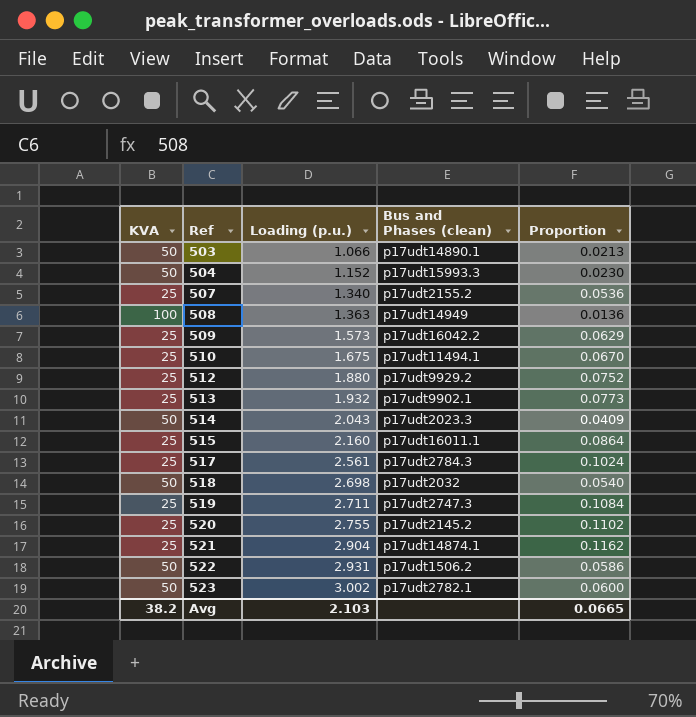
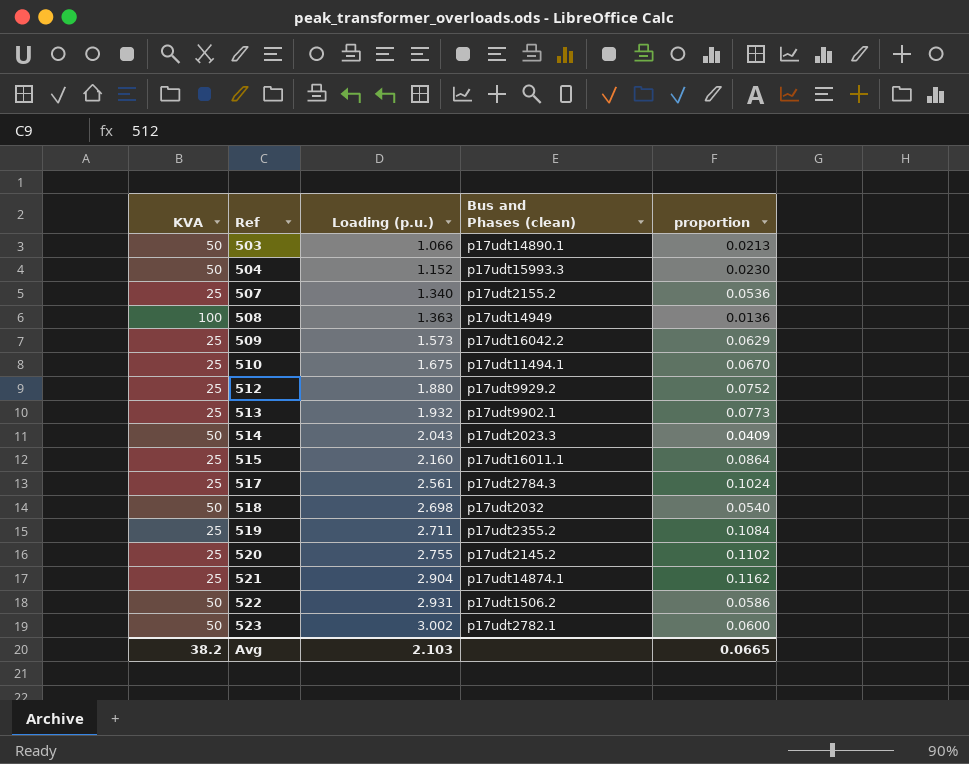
column name: Proportion -> proportion
519 | Bus and Phases (clean): p17udt2747.3 -> p17udt2355.2

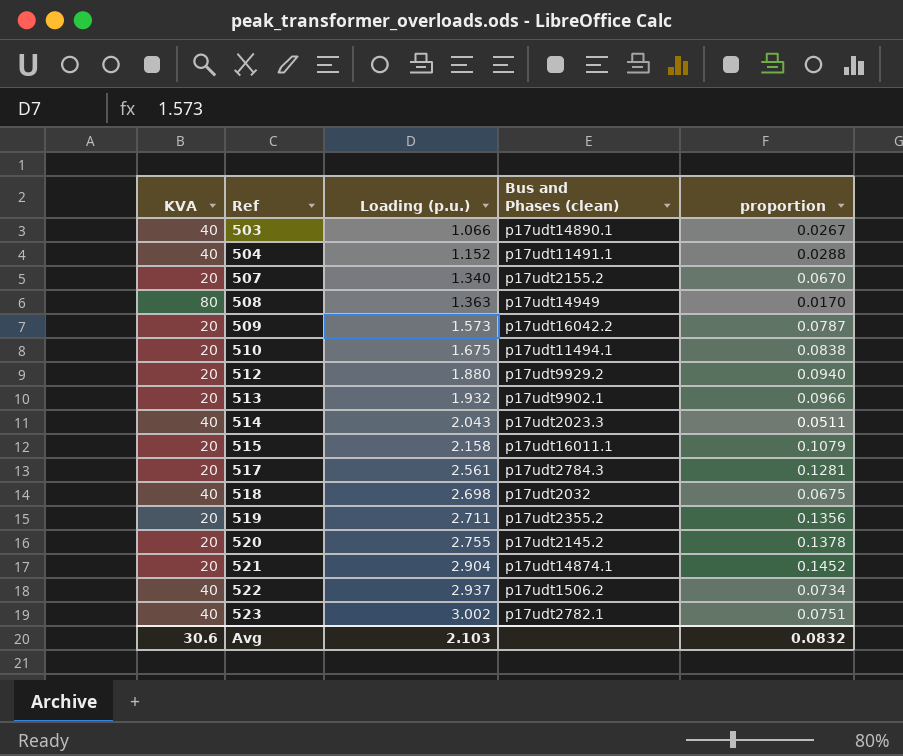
503 | KVA: 50 -> 40
503 | proportion: 0.0213 -> 0.0267
504 | KVA: 50 -> 40
504 | Bus and Phases (clean): p17udt15993.3 -> p17udt11491.1
504 | proportion: 0.0230 -> 0.0288
507 | KVA: 25 -> 20
507 | proportion: 0.0536 -> 0.0670
508 | KVA: 100 -> 80
508 | proportion: 0.0136 -> 0.0170
509 | KVA: 25 -> 20
509 | proportion: 0.0629 -> 0.0787
510 | KVA: 25 -> 20
510 | proportion: 0.0670 -> 0.0838
512 | KVA: 25 -> 20
512 | proportion: 0.0752 -> 0.0940
513 | KVA: 25 -> 20
513 | proportion: 0.0773 -> 0.0966
514 | KVA: 50 -> 40
514 | proportion: 0.0409 -> 0.0511
515 | KVA: 25 -> 20
515 | Loading (p.u.): 2.160 -> 2.158
515 | proportion: 0.0864 -> 0.1079
517 | KVA: 25 -> 20
517 | proportion: 0.1024 -> 0.1281
518 | KVA: 50 -> 40
518 | proportion: 0.0540 -> 0.0675
519 | KVA: 25 -> 20
519 | proportion: 0.1084 -> 0.1356
520 | KVA: 25 -> 20
520 | proportion: 0.1102 -> 0.1378
521 | KVA: 25 -> 20
521 | proportion: 0.1162 -> 0.1452
522 | KVA: 50 -> 40
522 | Loading (p.u.): 2.931 -> 2.937
522 | proportion: 0.0586 -> 0.0734
523 | KVA: 50 -> 40
523 | proportion: 0.0600 -> 0.0751
Avg | KVA: 38.2 -> 30.6
Avg | proportion: 0.0665 -> 0.0832

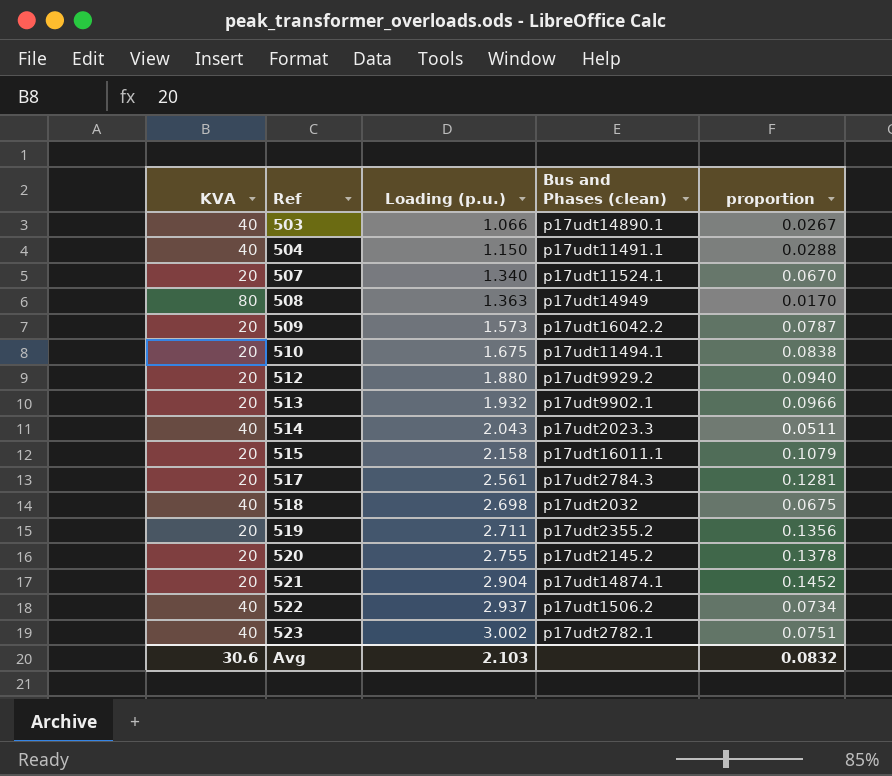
504 | Loading (p.u.): 1.152 -> 1.150
507 | Bus and Phases (clean): p17udt2155.2 -> p17udt11524.1

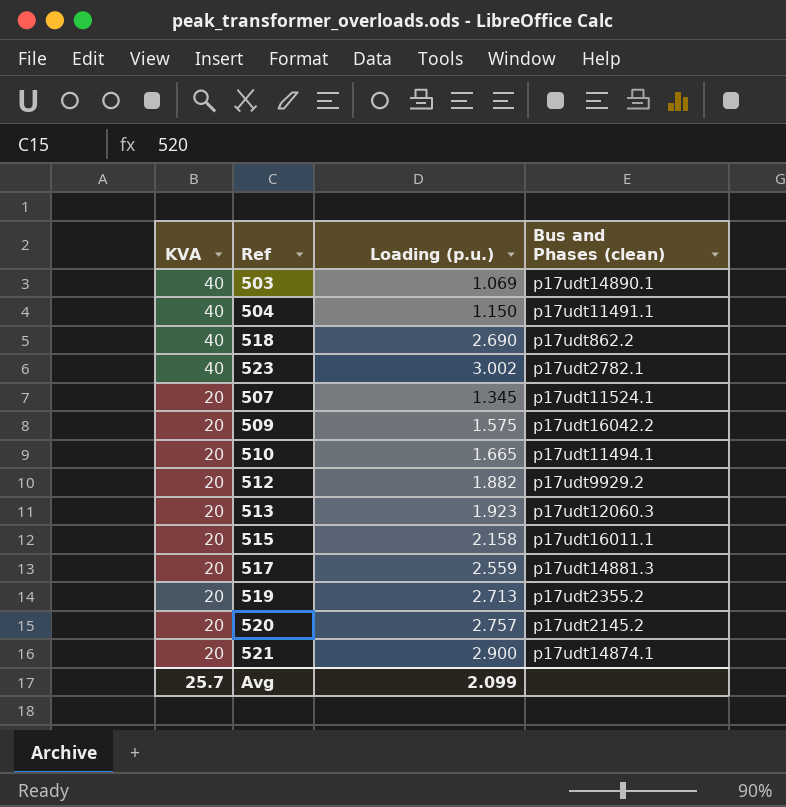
row order: Ref ascending -> KVA descending
column proportion | formula: [Loading (p.u.)] / [KVA] -> none
row 508: 80 | 1.363 | p17udt14949 | 0.0170 -> none
row 514: 40 | 2.043 | p17udt2023.3 | 0.0511 -> none
row 522: 40 | 2.937 | p17udt1506.2 | 0.0734 -> none
503 | Loading (p.u.): 1.066 -> 1.069
518 | Loading (p.u.): 2.698 -> 2.690
518 | Bus and Phases (clean): p17udt2032 -> p17udt862.2
507 | Loading (p.u.): 1.340 -> 1.345
509 | Loading (p.u.): 1.573 -> 1.575
510 | Loading (p.u.): 1.675 -> 1.665
512 | Loading (p.u.): 1.880 -> 1.882
513 | Loading (p.u.): 1.932 -> 1.923
513 | Bus and Phases (clean): p17udt9902.1 -> p17udt12060.3
517 | Loading (p.u.): 2.561 -> 2.559
517 | Bus and Phases (clean): p17udt2784.3 -> p17udt14881.3
519 | Loading (p.u.): 2.711 -> 2.713
520 | Loading (p.u.): 2.755 -> 2.757
521 | Loading (p.u.): 2.904 -> 2.900
Avg | KVA: 30.6 -> 25.7
Avg | Loading (p.u.): 2.103 -> 2.099

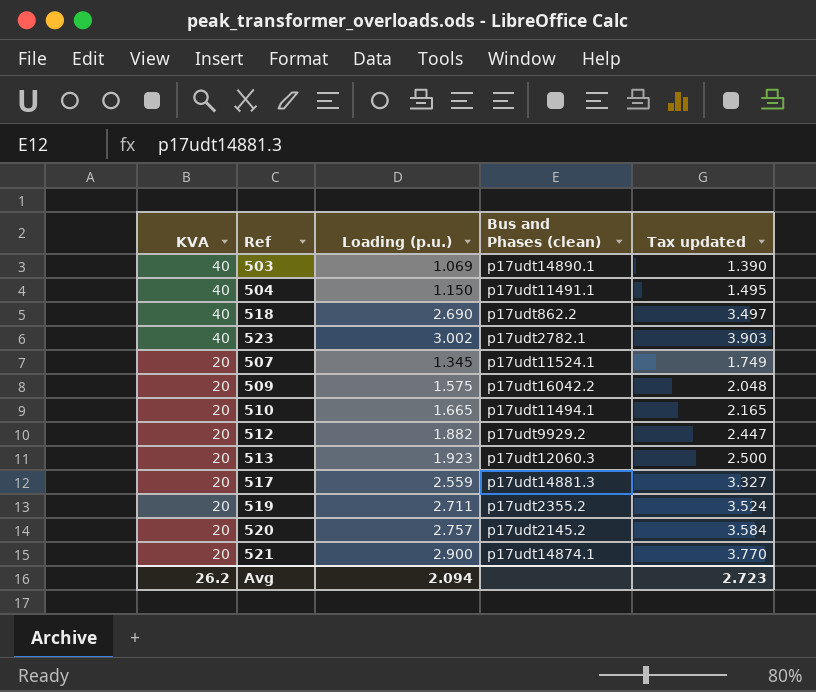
column Tax updated | formula: none -> [Loading (p.u.)] * 1.3
row 515: 20 | 2.158 | p17udt16011.1 -> none
519 | Loading (p.u.): 2.713 -> 2.711
Avg | KVA: 25.7 -> 26.2
Avg | Loading (p.u.): 2.099 -> 2.094

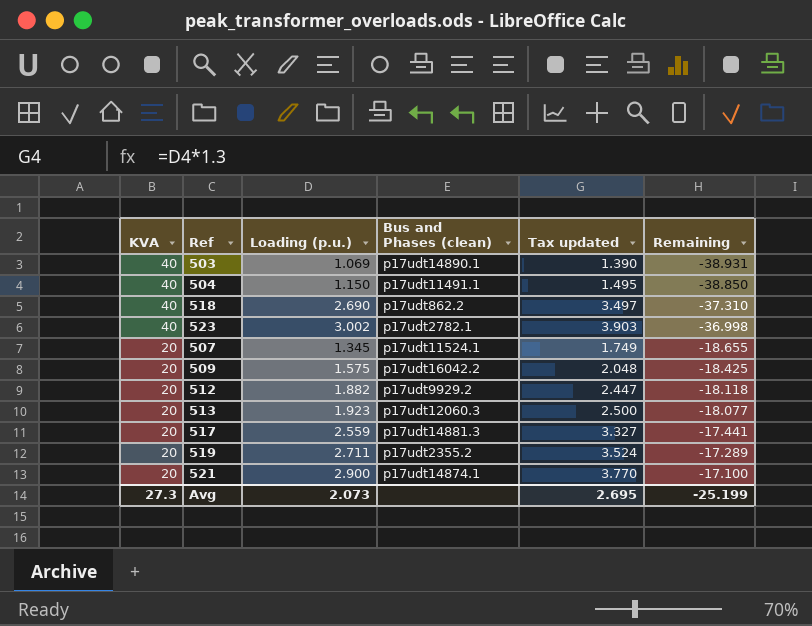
column Remaining | formula: none -> [Loading (p.u.)] - [KVA]
row 510: 20 | 1.665 | p17udt11494.1 | 2.165 -> none
row 520: 20 | 2.757 | p17udt2145.2 | 3.584 -> none
Avg | KVA: 26.2 -> 27.3
Avg | Loading (p.u.): 2.094 -> 2.073
Avg | Tax updated: 2.723 -> 2.695

